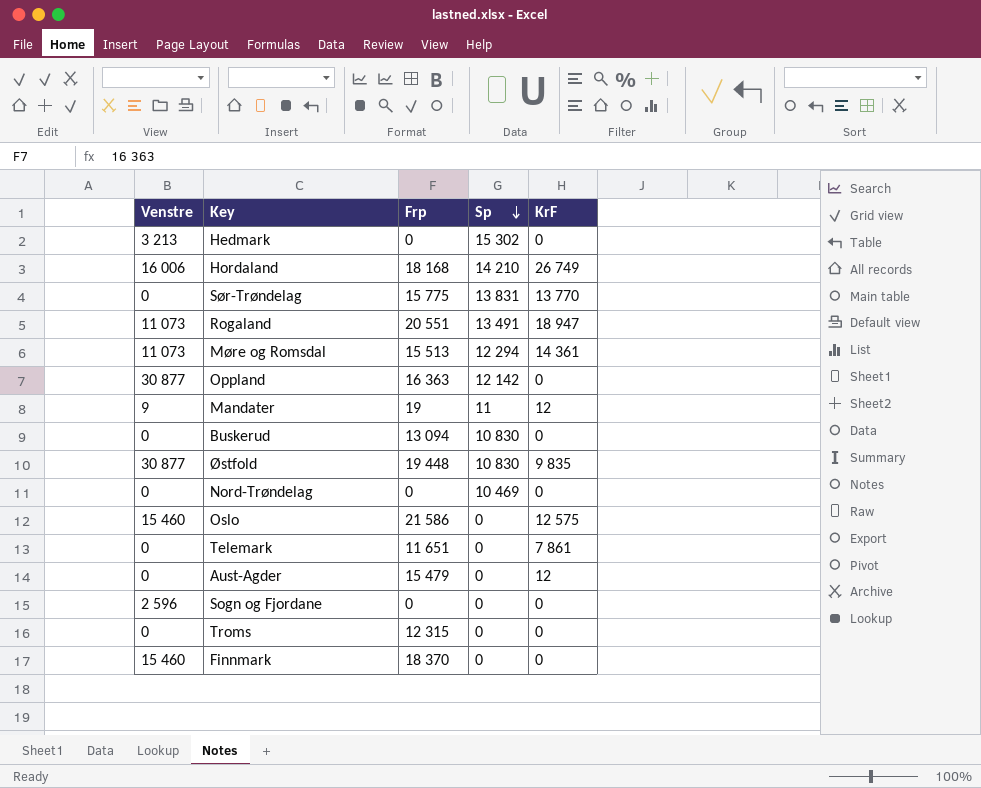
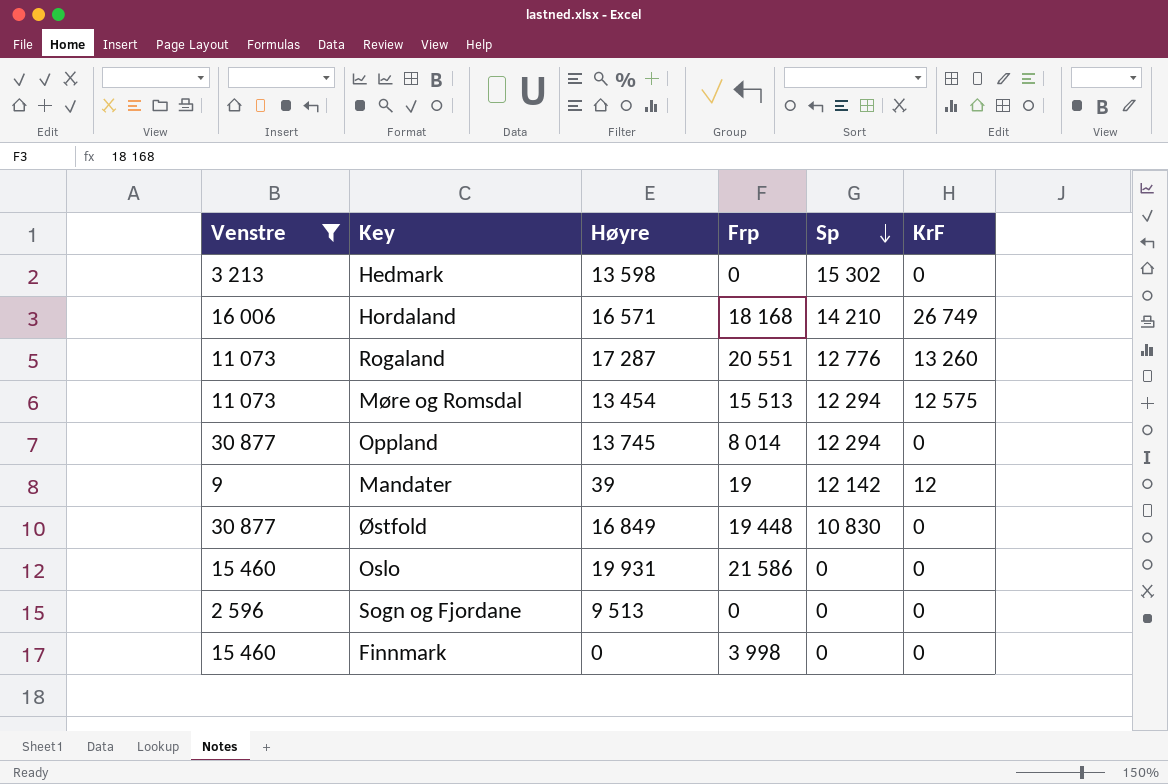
filter: none -> Venstre != 0
column Høyre | position: none -> 3
Rogaland | Sp: 13 491 -> 12 776
Rogaland | KrF: 18 947 -> 13 260
Møre og Romsdal | KrF: 14 361 -> 12 575
Oppland | Frp: 16 363 -> 8 014
Oppland | Sp: 12 142 -> 12 294
Mandater | Sp: 11 -> 12 142
Østfold | KrF: 9 835 -> 0
Oslo | KrF: 12 575 -> 0
Finnmark | Frp: 18 370 -> 3 998

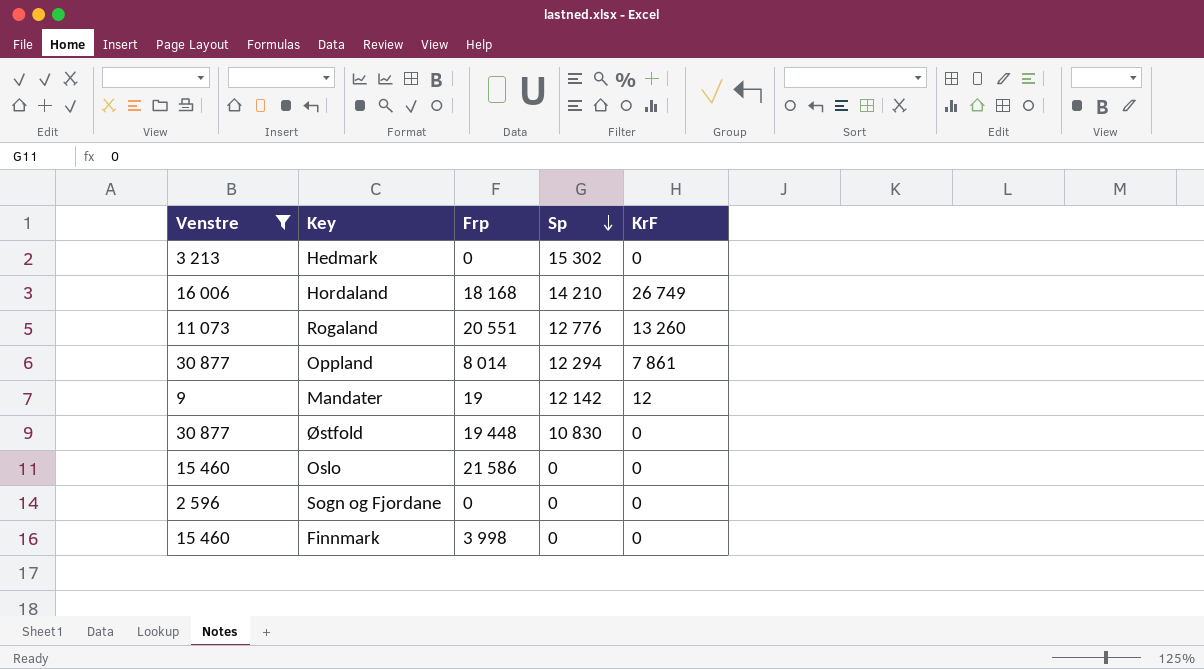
column Høyre | position: 3 -> none
row Møre og Romsdal: 11 073 | 13 454 | 15 513 | 12 294 | 12 575 -> none
Oppland | KrF: 0 -> 7 861

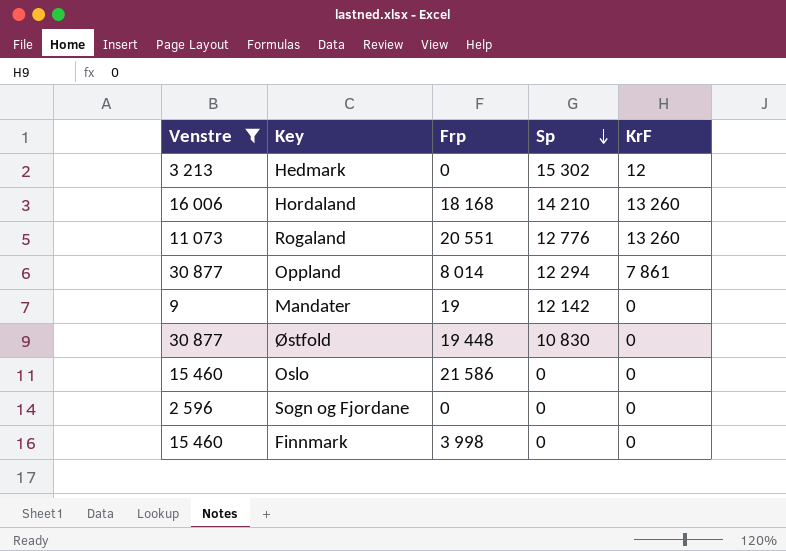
Hedmark | KrF: 0 -> 12
Hordaland | KrF: 26 749 -> 13 260
Mandater | KrF: 12 -> 0

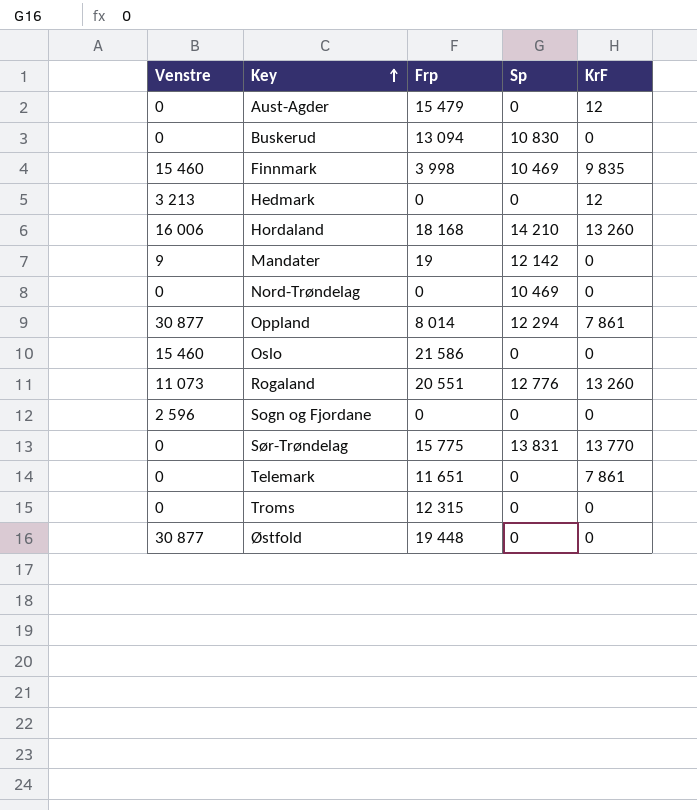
filter: Venstre != 0 -> none
row order: Sp descending -> Key ascending
Finnmark | Sp: 0 -> 10 469
Finnmark | KrF: 0 -> 9 835
Hedmark | Sp: 15 302 -> 0
Østfold | Sp: 10 830 -> 0

